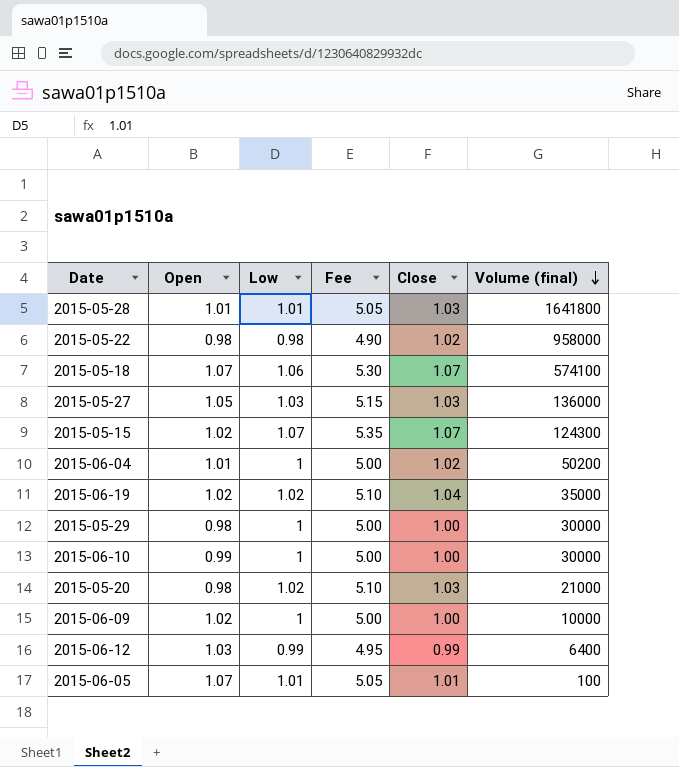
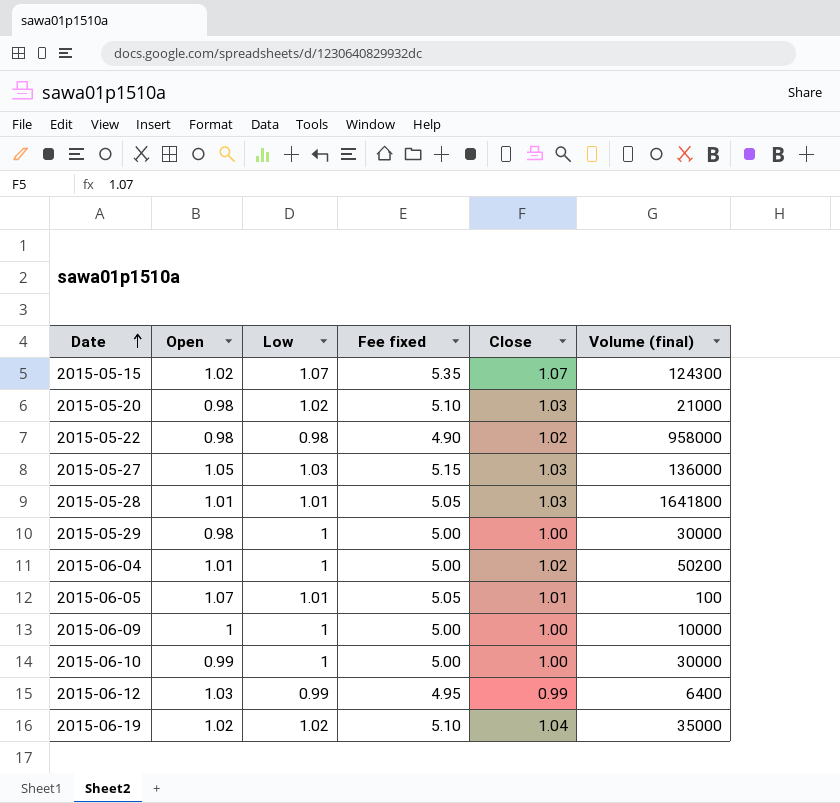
row order: Volume (final) descending -> Date ascending
column name: Fee -> Fee fixed
row 2015-05-18: 1.07 | 1.06 | 5.30 | 1.07 | 574100 -> none
2015-06-09 | Open: 1.02 -> 1

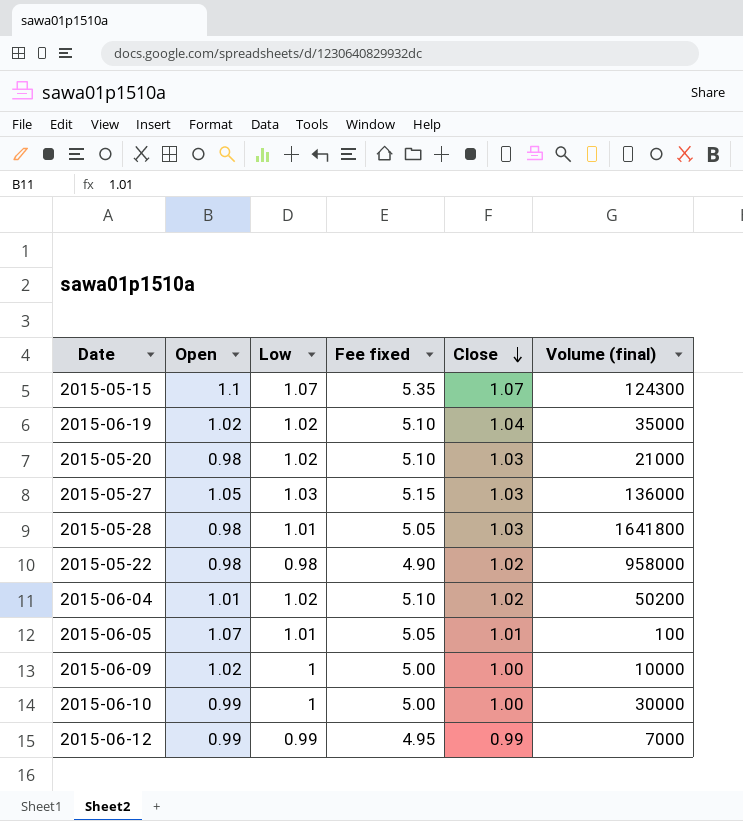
row order: Date ascending -> Close descending
row 2015-05-29: 0.98 | 1 | 5.00 | 1.00 | 30000 -> none
2015-05-15 | Open: 1.02 -> 1.1
2015-05-28 | Open: 1.01 -> 0.98
2015-06-04 | Low: 1 -> 1.02
2015-06-04 | Fee fixed: 5.00 -> 5.10
2015-06-09 | Open: 1 -> 1.02
2015-06-12 | Open: 1.03 -> 0.99
2015-06-12 | Volume (final): 6400 -> 7000

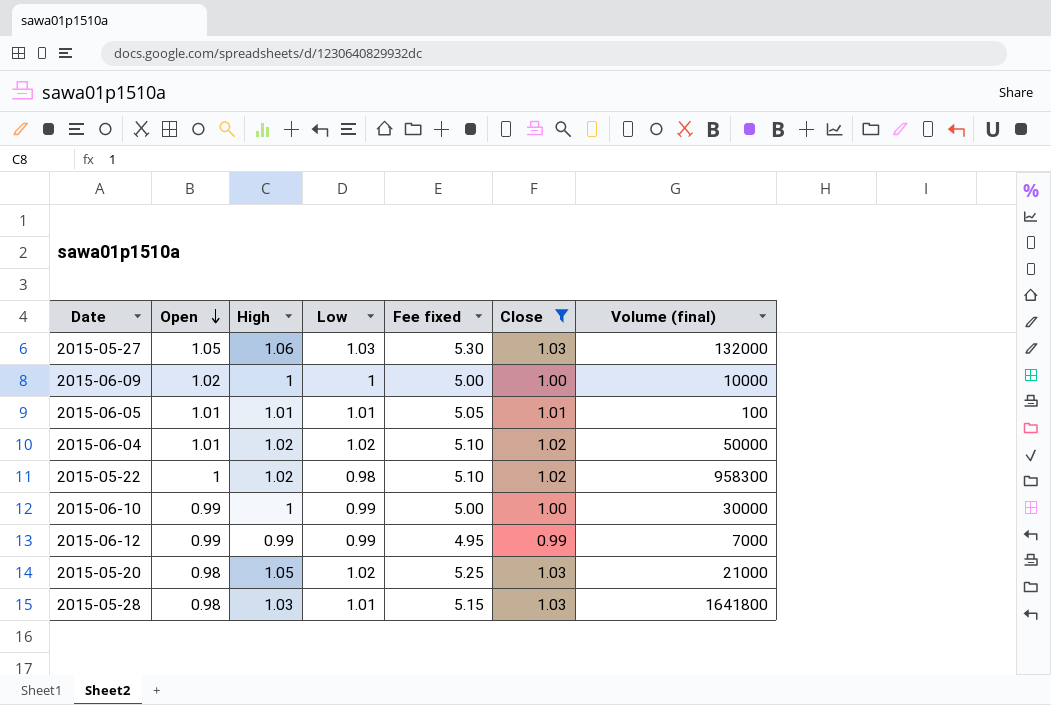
filter: none -> Close <= 1.03
row order: Close descending -> Open descending
column High | position: none -> 3
column Fee fixed | formula: [Low] * 5 -> [High] * 5
2015-05-27 | Volume (final): 136000 -> 132000
2015-06-05 | Open: 1.07 -> 1.01
2015-06-04 | Volume (final): 50200 -> 50000
2015-05-22 | Open: 0.98 -> 1
2015-05-22 | Volume (final): 958000 -> 958300
2015-06-10 | Low: 1 -> 0.99

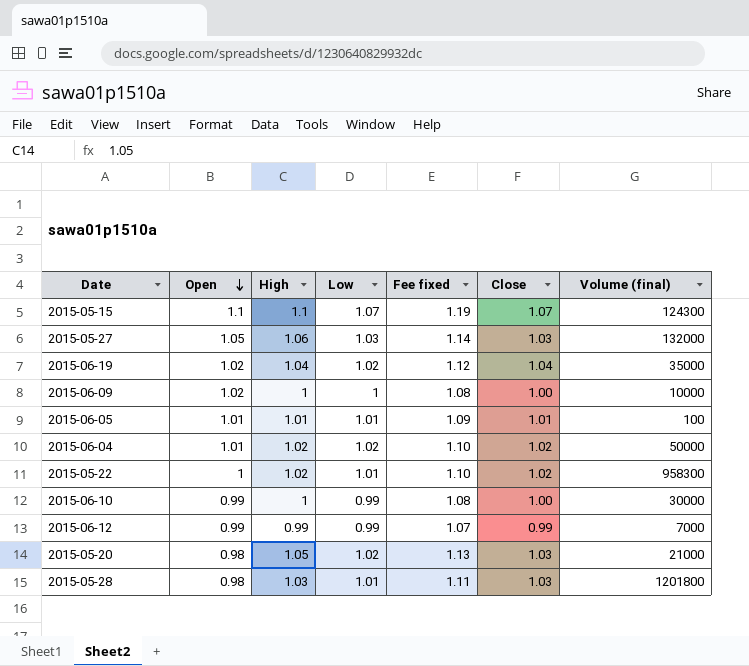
filter: Close <= 1.03 -> none
column Fee fixed | formula: [High] * 5 -> [High] * 1.08
2015-05-22 | Low: 0.98 -> 1.01
2015-05-28 | Volume (final): 1641800 -> 1201800

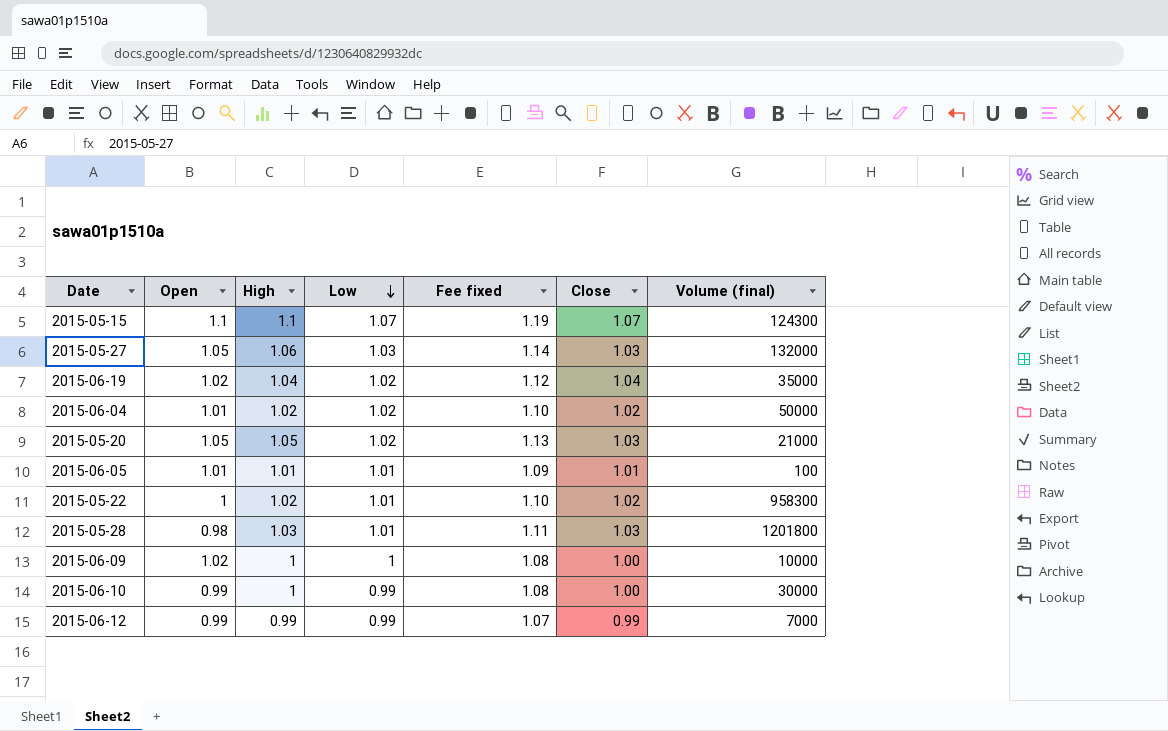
row order: Open descending -> Low descending
2015-05-20 | Open: 0.98 -> 1.05

